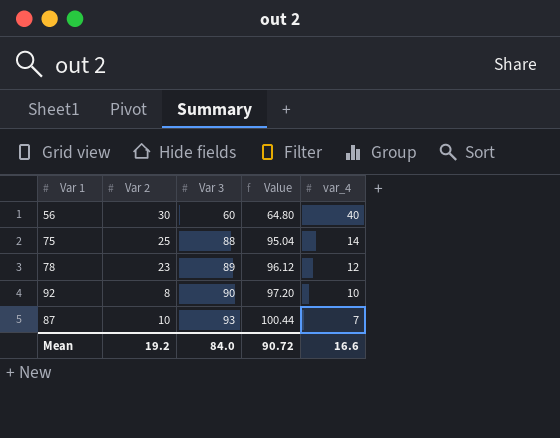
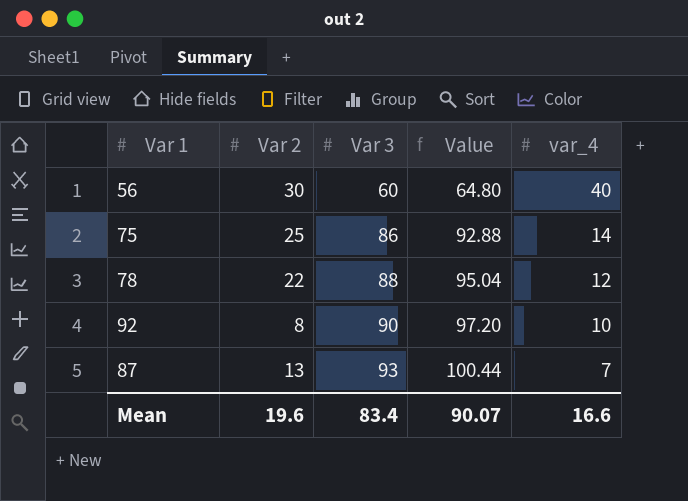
75 | Var 3: 88 -> 86
75 | Value: 95.04 -> 92.88
78 | Var 2: 23 -> 22
78 | Var 3: 89 -> 88
78 | Value: 96.12 -> 95.04
87 | Var 2: 10 -> 13
Mean | Var 2: 19.2 -> 19.6
Mean | Var 3: 84.0 -> 83.4
Mean | Value: 90.72 -> 90.07

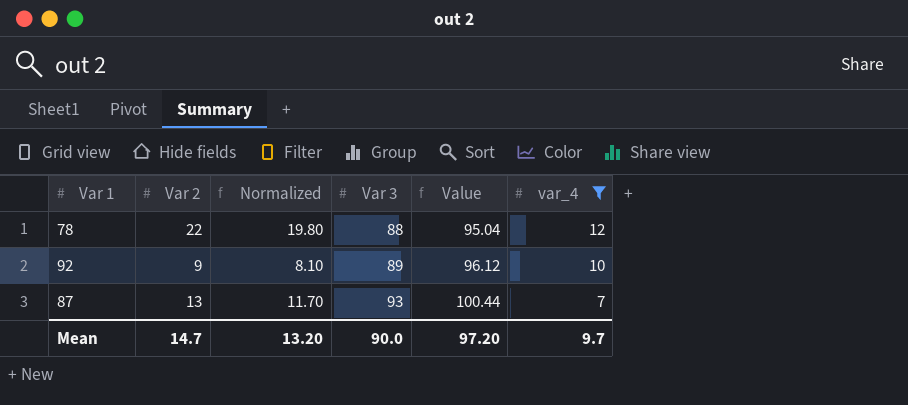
filter: none -> var_4 <= 12
column Normalized | formula: none -> [Var 2] * 0.9
92 | Var 2: 8 -> 9
92 | Var 3: 90 -> 89
92 | Value: 97.20 -> 96.12
Mean | Var 2: 19.6 -> 14.7
Mean | Var 3: 83.4 -> 90.0
Mean | Value: 90.07 -> 97.20
Mean | var_4: 16.6 -> 9.7

